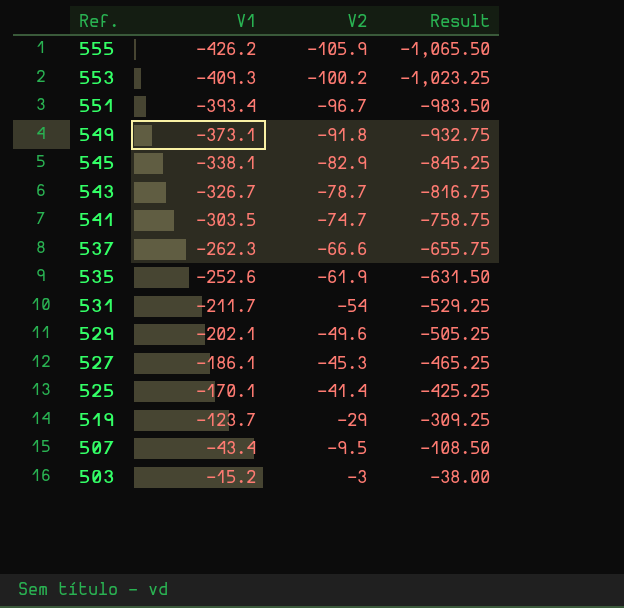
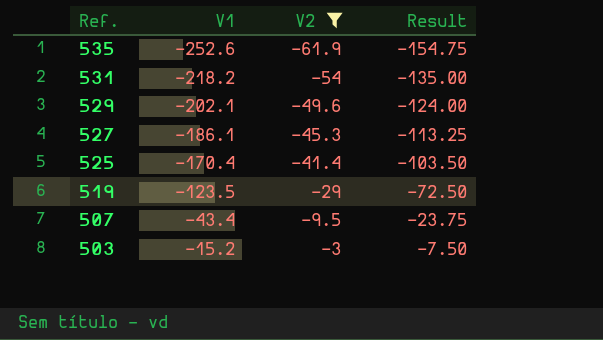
filter: none -> V2 >= -61.9
column Result | formula: [V1] * 2.5 -> [V2] * 2.5
531 | V1: -211.7 -> -218.2
525 | V1: -170.1 -> -170.4
519 | V1: -123.7 -> -123.5

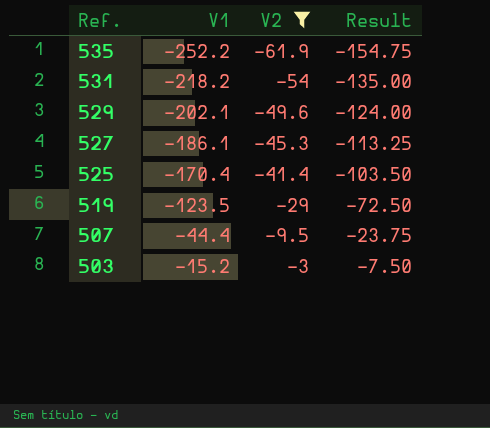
535 | V1: -252.6 -> -252.2
507 | V1: -43.4 -> -44.4

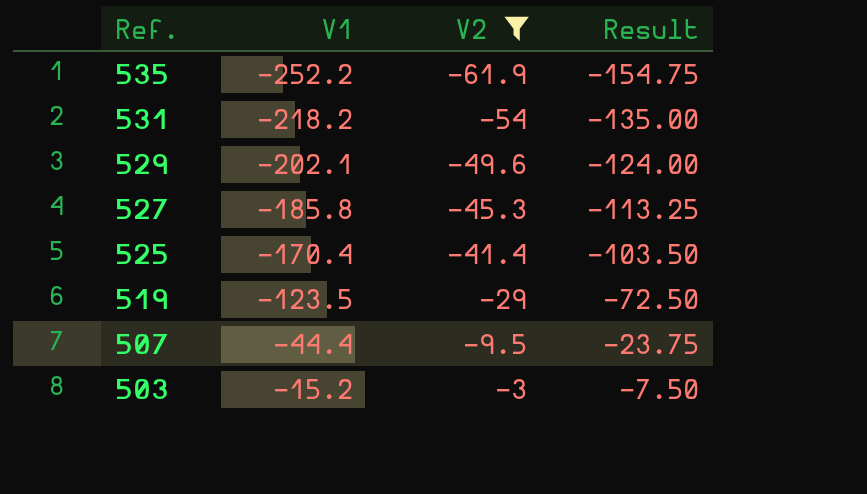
527 | V1: -186.1 -> -185.8

